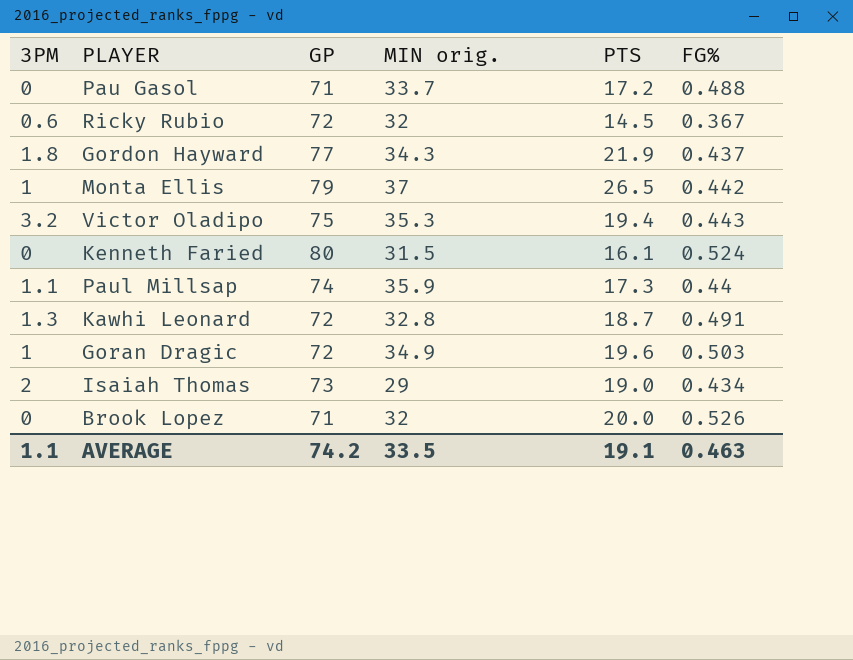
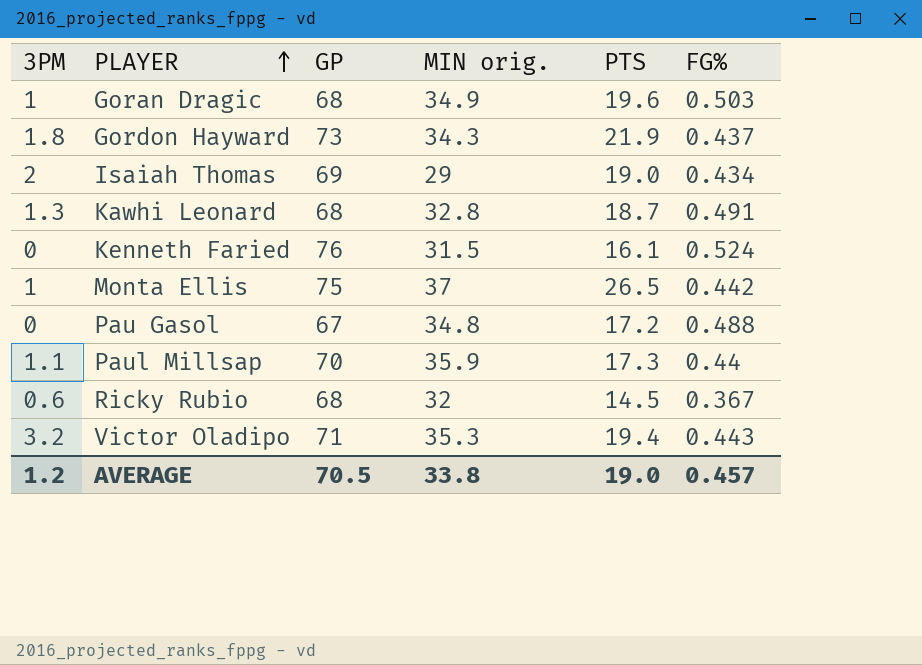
row order: none -> PLAYER ascending
row Brook Lopez: 0 | 71 | 32 | 20.0 | 0.526 -> none
Goran Dragic | GP: 72 -> 68
Gordon Hayward | GP: 77 -> 73
Isaiah Thomas | GP: 73 -> 69
Kawhi Leonard | GP: 72 -> 68
Kenneth Faried | GP: 80 -> 76
Monta Ellis | GP: 79 -> 75
Pau Gasol | GP: 71 -> 67
Pau Gasol | MIN orig.: 33.7 -> 34.8
Paul Millsap | GP: 74 -> 70
Ricky Rubio | GP: 72 -> 68
Victor Oladipo | GP: 75 -> 71
AVERAGE | 3PM: 1.1 -> 1.2
AVERAGE | GP: 74.2 -> 70.5
AVERAGE | MIN orig.: 33.5 -> 33.8
AVERAGE | PTS: 19.1 -> 19.0
AVERAGE | FG%: 0.463 -> 0.457

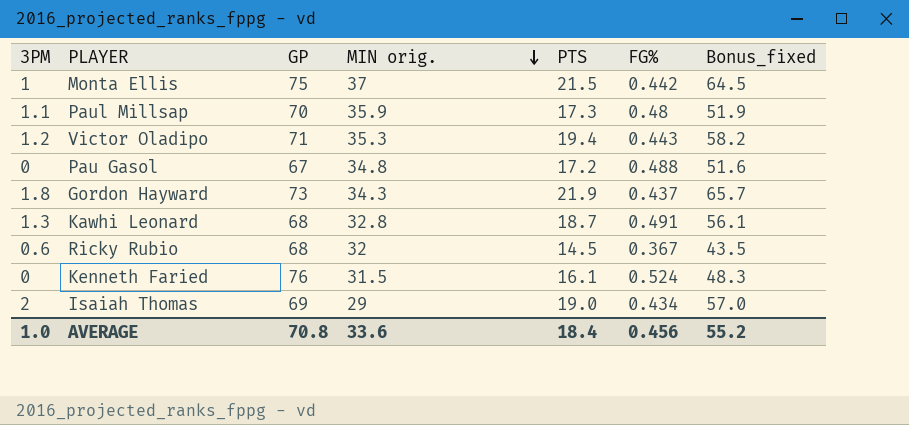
row order: PLAYER ascending -> MIN orig. descending
column Bonus_fixed | formula: none -> [PTS] * 3
row Goran Dragic: 1 | 68 | 34.9 | 19.6 | 0.503 -> none
Monta Ellis | PTS: 26.5 -> 21.5
Paul Millsap | FG%: 0.44 -> 0.48
Victor Oladipo | 3PM: 3.2 -> 1.2
AVERAGE | 3PM: 1.2 -> 1.0
AVERAGE | GP: 70.5 -> 70.8
AVERAGE | MIN orig.: 33.8 -> 33.6
AVERAGE | PTS: 19.0 -> 18.4
AVERAGE | FG%: 0.457 -> 0.456

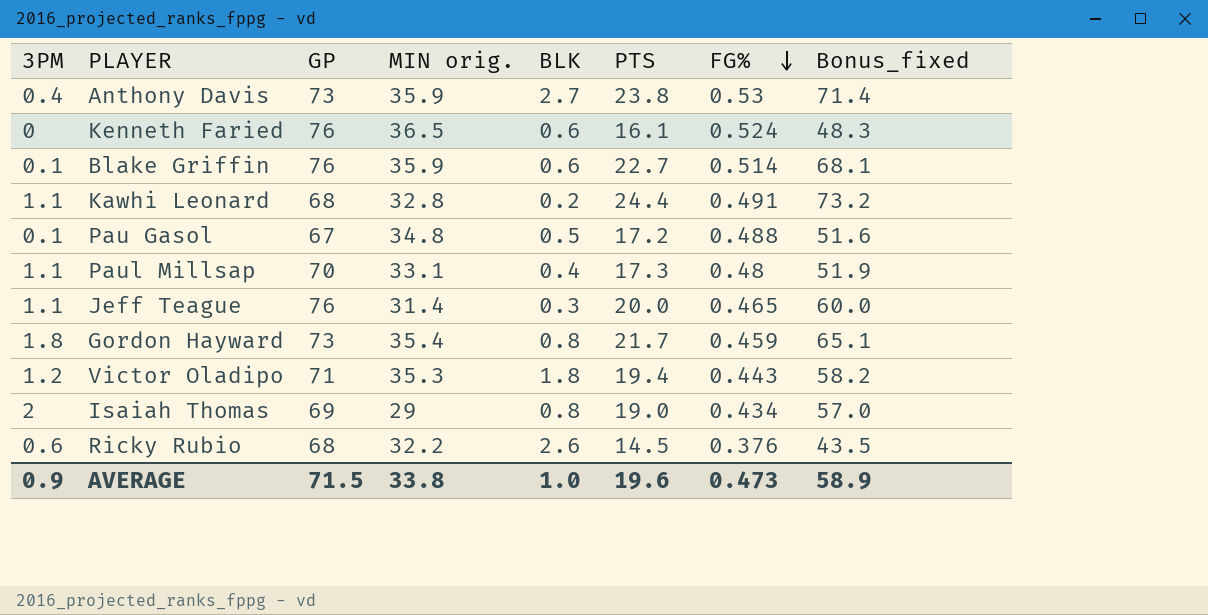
row order: MIN orig. descending -> FG% descending
column BLK | position: none -> 5
row Monta Ellis: 1 | 75 | 37 | 21.5 | 0.442 | 64.5 -> none
row Anthony Davis: none -> 0.4 | 73 | 35.9 | 2.7 | 23.8 | 0.53 | 71.4
Kenneth Faried | MIN orig.: 31.5 -> 36.5
row Blake Griffin: none -> 0.1 | 76 | 35.9 | 0.6 | 22.7 | 0.514 | 68.1
Kawhi Leonard | 3PM: 1.3 -> 1.1
Kawhi Leonard | PTS: 18.7 -> 24.4
Kawhi Leonard | Bonus_fixed: 56.1 -> 73.2
Pau Gasol | 3PM: 0 -> 0.1
Paul Millsap | MIN orig.: 35.9 -> 33.1
row Jeff Teague: none -> 1.1 | 76 | 31.4 | 0.3 | 20.0 | 0.465 | 60.0
Gordon Hayward | MIN orig.: 34.3 -> 35.4
Gordon Hayward | PTS: 21.9 -> 21.7
Gordon Hayward | FG%: 0.437 -> 0.459
Gordon Hayward | Bonus_fixed: 65.7 -> 65.1
Ricky Rubio | MIN orig.: 32 -> 32.2
Ricky Rubio | FG%: 0.367 -> 0.376
AVERAGE | 3PM: 1.0 -> 0.9
AVERAGE | GP: 70.8 -> 71.5
AVERAGE | MIN orig.: 33.6 -> 33.8
AVERAGE | PTS: 18.4 -> 19.6
AVERAGE | FG%: 0.456 -> 0.473
AVERAGE | Bonus_fixed: 55.2 -> 58.9

